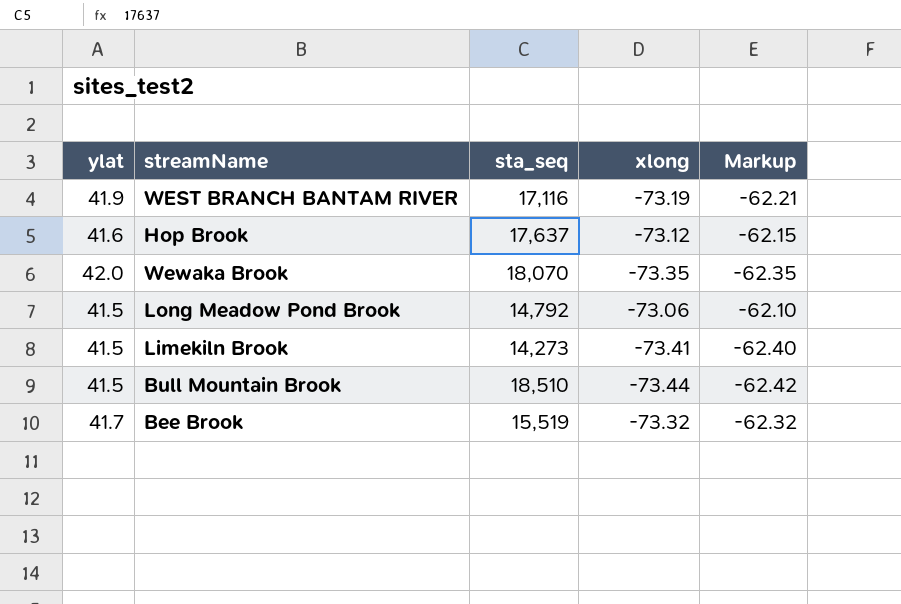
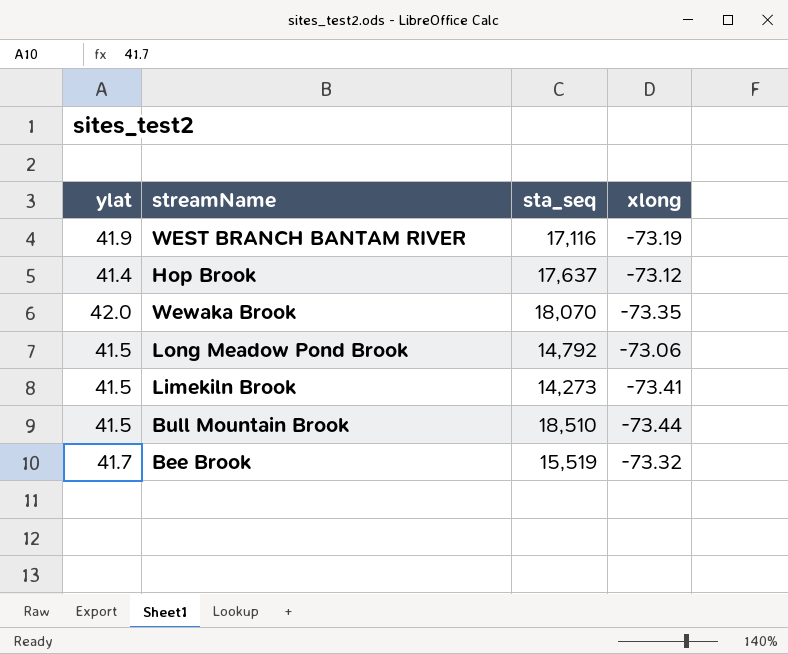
column Markup | formula: [xlong] * 0.85 -> none
Hop Brook | ylat: 41.6 -> 41.4

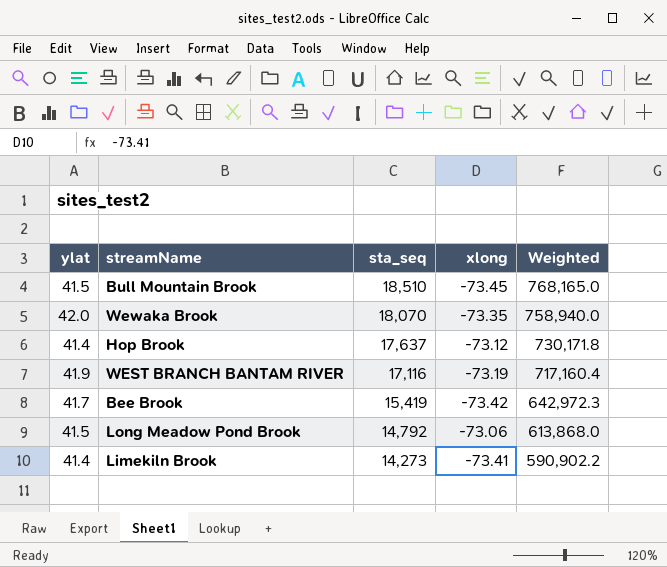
row order: none -> sta_seq descending
column Weighted | formula: none -> [ylat] * [sta_seq]
Bull Mountain Brook | xlong: -73.44 -> -73.45
Bee Brook | sta_seq: 15,519 -> 15,419
Bee Brook | xlong: -73.32 -> -73.42
Limekiln Brook | ylat: 41.5 -> 41.4

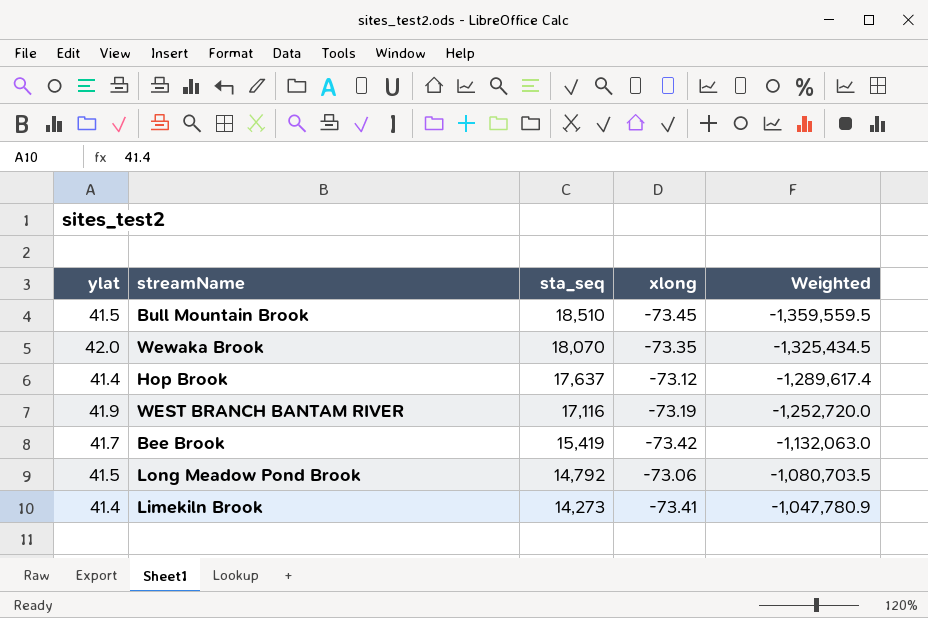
column Weighted | formula: [ylat] * [sta_seq] -> [sta_seq] * [xlong]

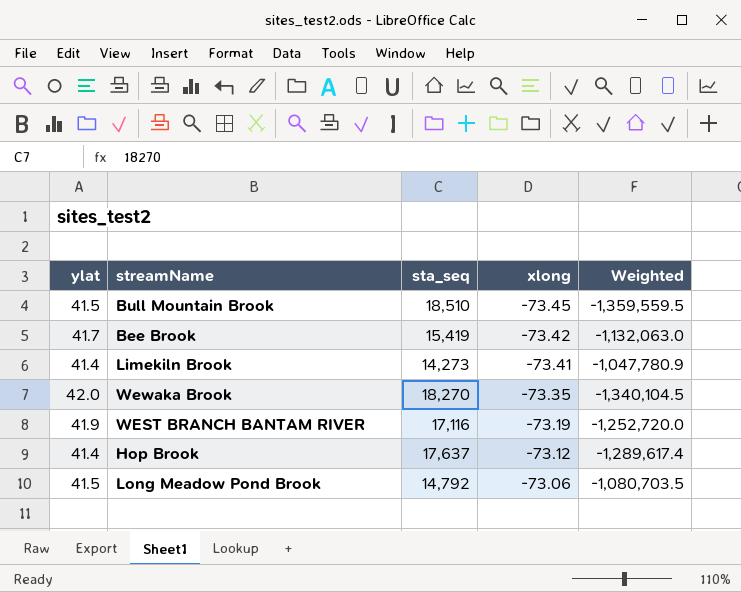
row order: sta_seq descending -> xlong ascending
Wewaka Brook | sta_seq: 18,070 -> 18,270
Wewaka Brook | Weighted: -1,325,434.5 -> -1,340,104.5

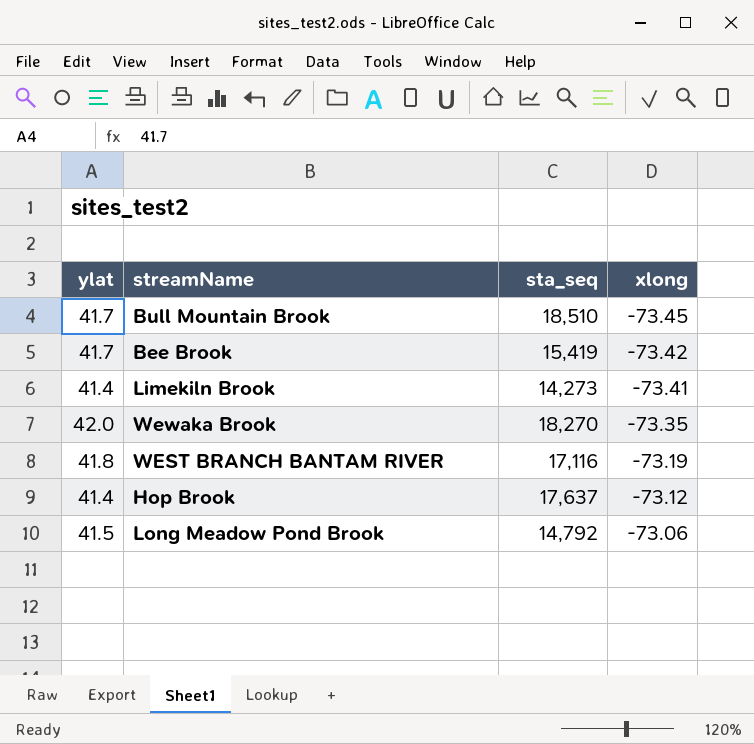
column Weighted | formula: [sta_seq] * [xlong] -> none
Bull Mountain Brook | ylat: 41.5 -> 41.7
WEST BRANCH BANTAM RIVER | ylat: 41.9 -> 41.8

